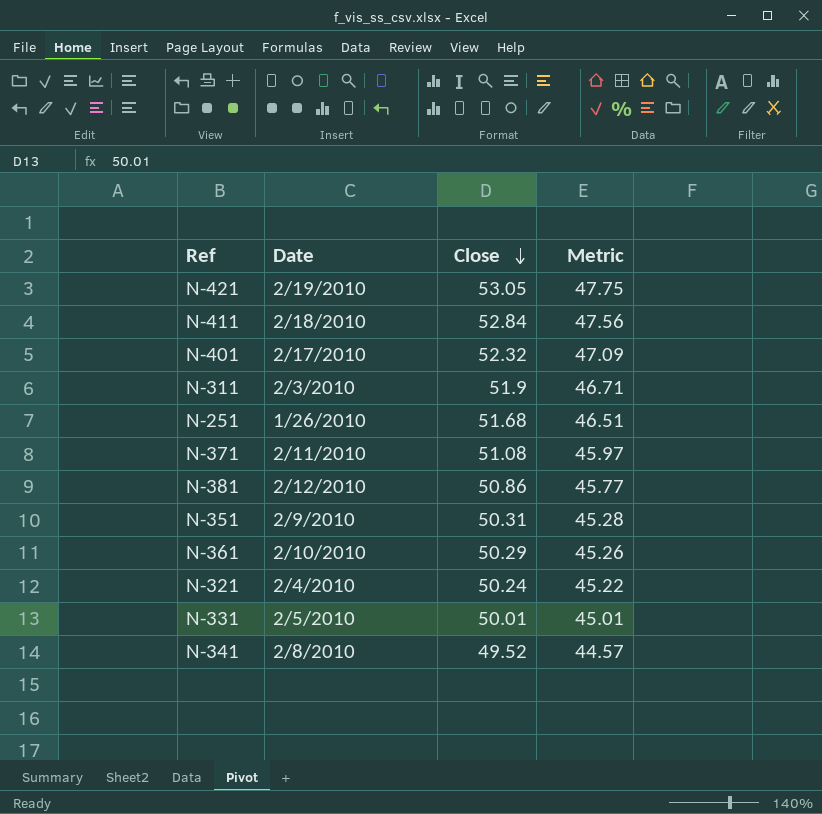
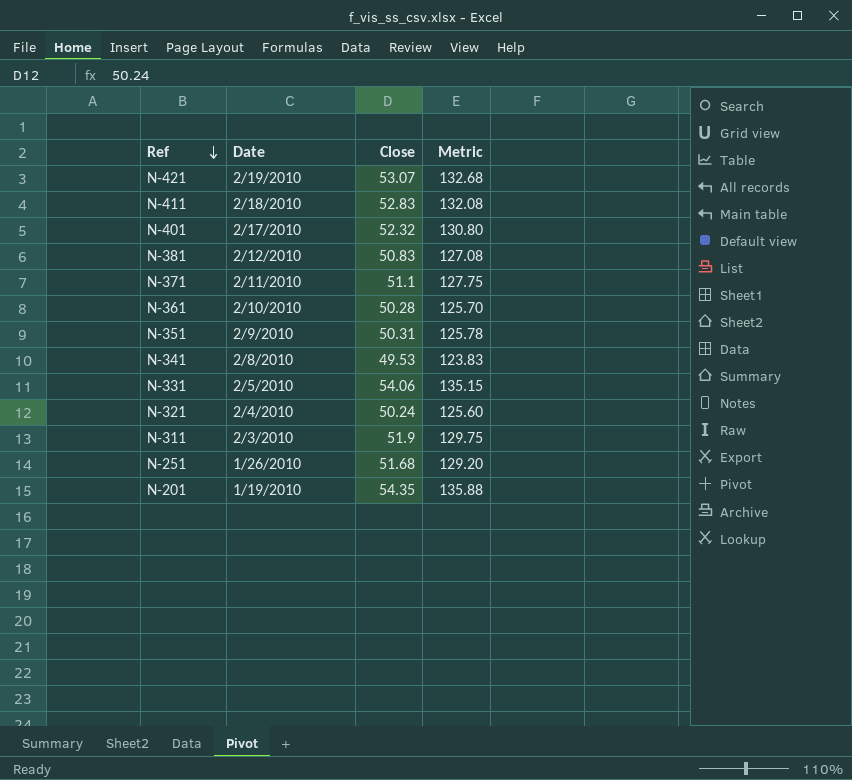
row order: Close descending -> Ref descending
column Metric | formula: [Close] * 0.9 -> [Close] * 2.5
N-421 | Close: 53.05 -> 53.07
N-411 | Close: 52.84 -> 52.83
N-381 | Close: 50.86 -> 50.83
N-371 | Close: 51.08 -> 51.1
N-361 | Close: 50.29 -> 50.28
N-341 | Close: 49.52 -> 49.53
N-331 | Close: 50.01 -> 54.06
row N-201: none -> 1/19/2010 | 54.35 | 135.88

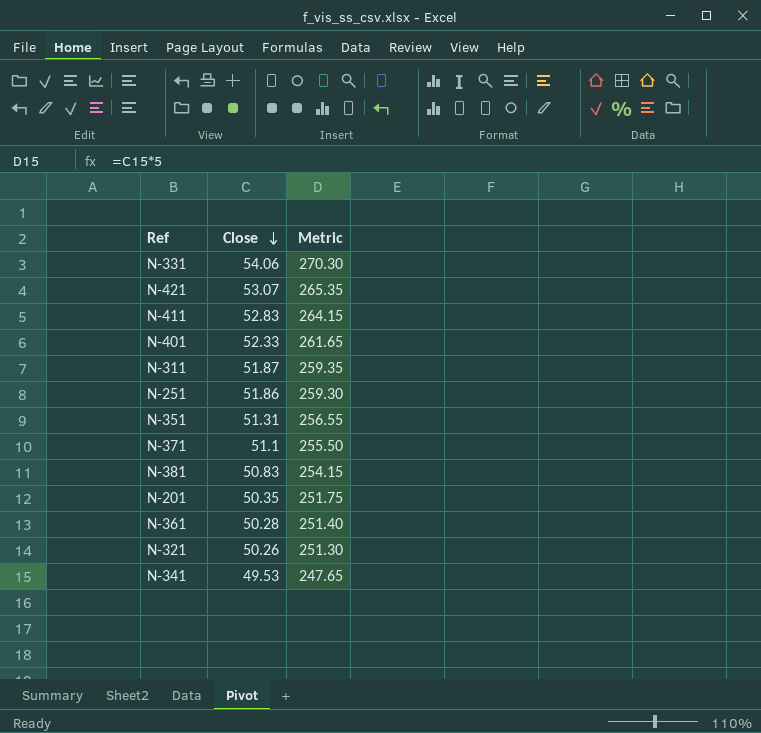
row order: Ref descending -> Close descending
column Date | position: 2 -> none
column Metric | formula: [Close] * 2.5 -> [Close] * 5
N-401 | Close: 52.32 -> 52.33
N-311 | Close: 51.9 -> 51.87
N-251 | Close: 51.68 -> 51.86
N-351 | Close: 50.31 -> 51.31
N-201 | Close: 54.35 -> 50.35
N-321 | Close: 50.24 -> 50.26

